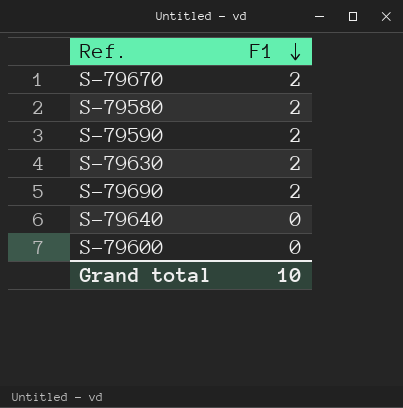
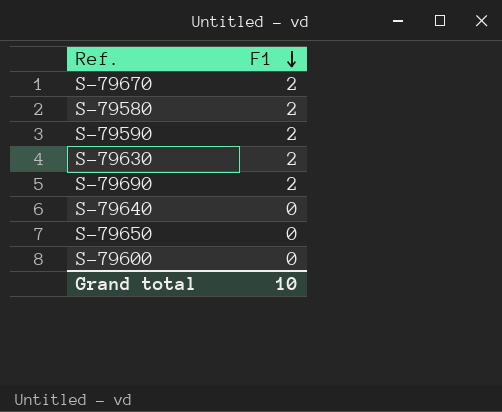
row S-79650: none -> 0

